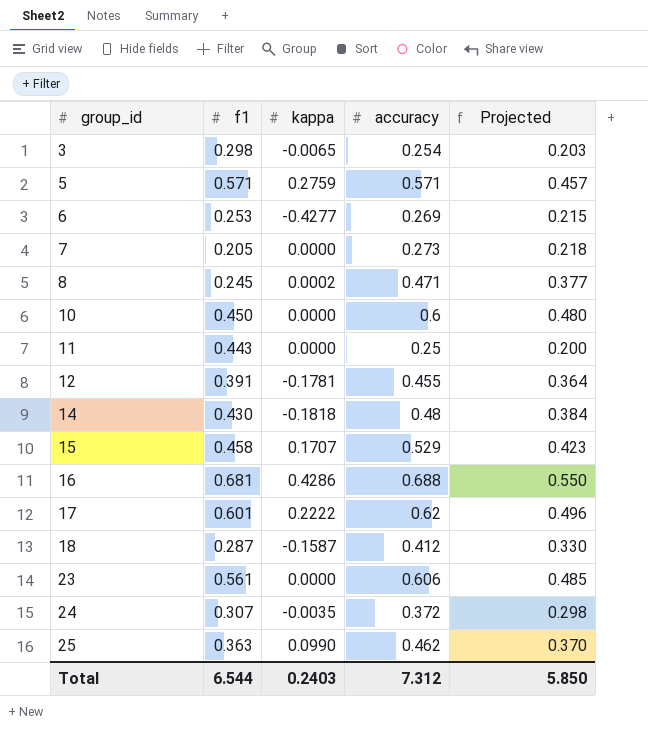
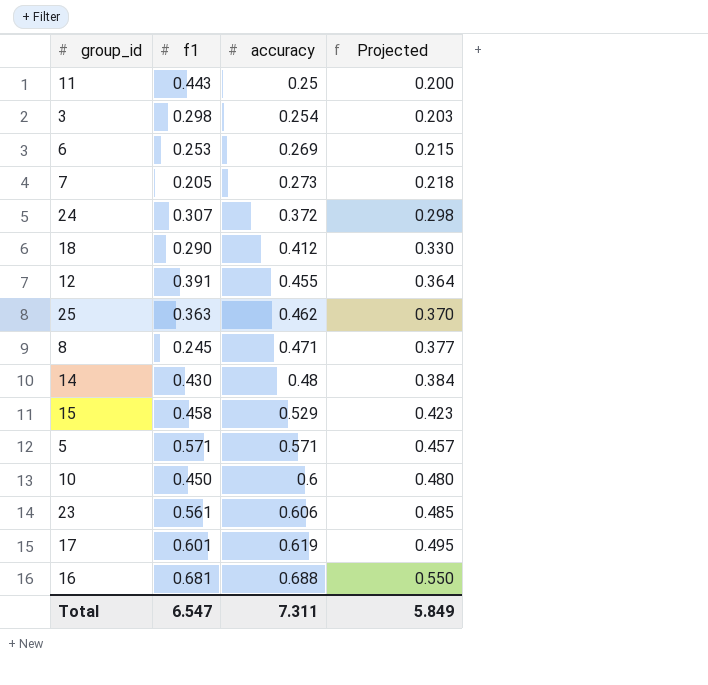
row order: group_id ascending -> accuracy ascending
column kappa | position: 3 -> none
18 | f1: 0.287 -> 0.290
17 | accuracy: 0.62 -> 0.619
17 | Projected: 0.496 -> 0.495
Total | f1: 6.544 -> 6.547
Total | accuracy: 7.312 -> 7.311
Total | Projected: 5.850 -> 5.849

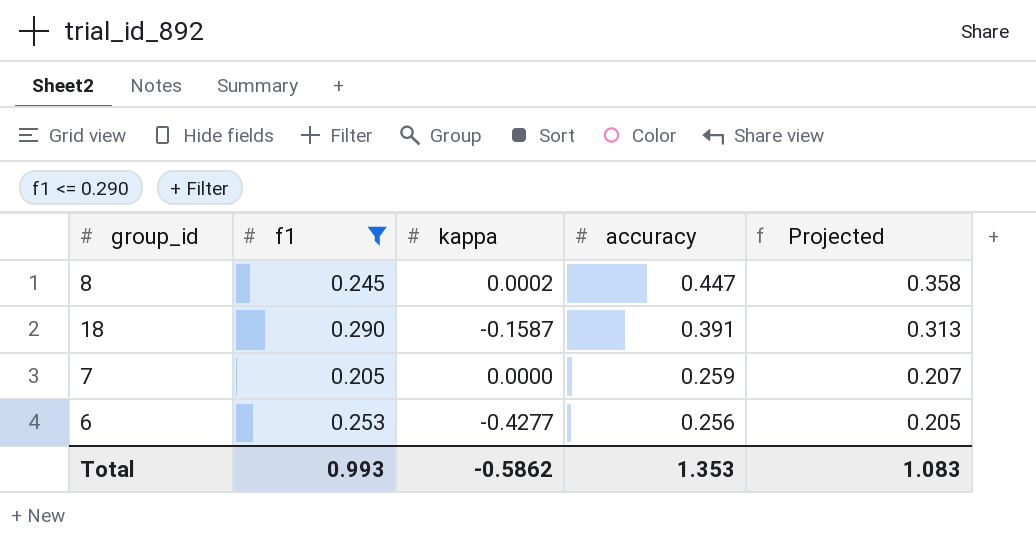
filter: none -> f1 <= 0.290
row order: accuracy ascending -> accuracy descending
column kappa | position: none -> 3
8 | accuracy: 0.471 -> 0.447
8 | Projected: 0.377 -> 0.358
18 | accuracy: 0.412 -> 0.391
18 | Projected: 0.330 -> 0.313
7 | accuracy: 0.273 -> 0.259
7 | Projected: 0.218 -> 0.207
6 | accuracy: 0.269 -> 0.256
6 | Projected: 0.215 -> 0.205
Total | f1: 6.547 -> 0.993
Total | accuracy: 7.311 -> 1.353
Total | Projected: 5.849 -> 1.083

